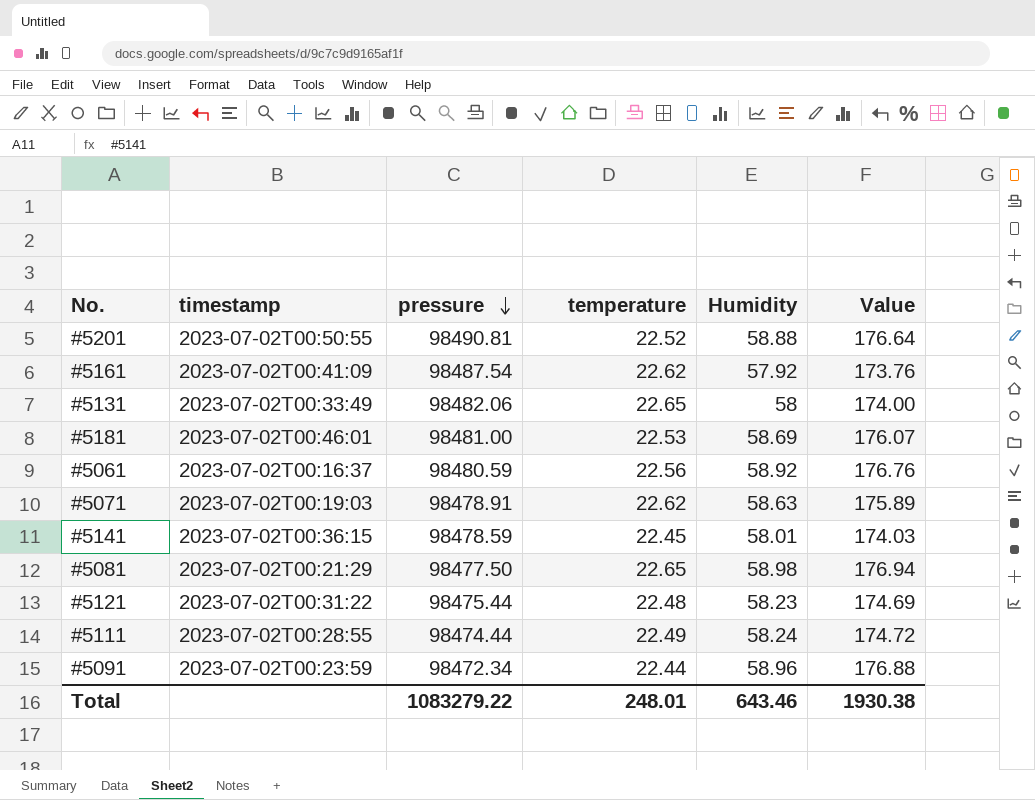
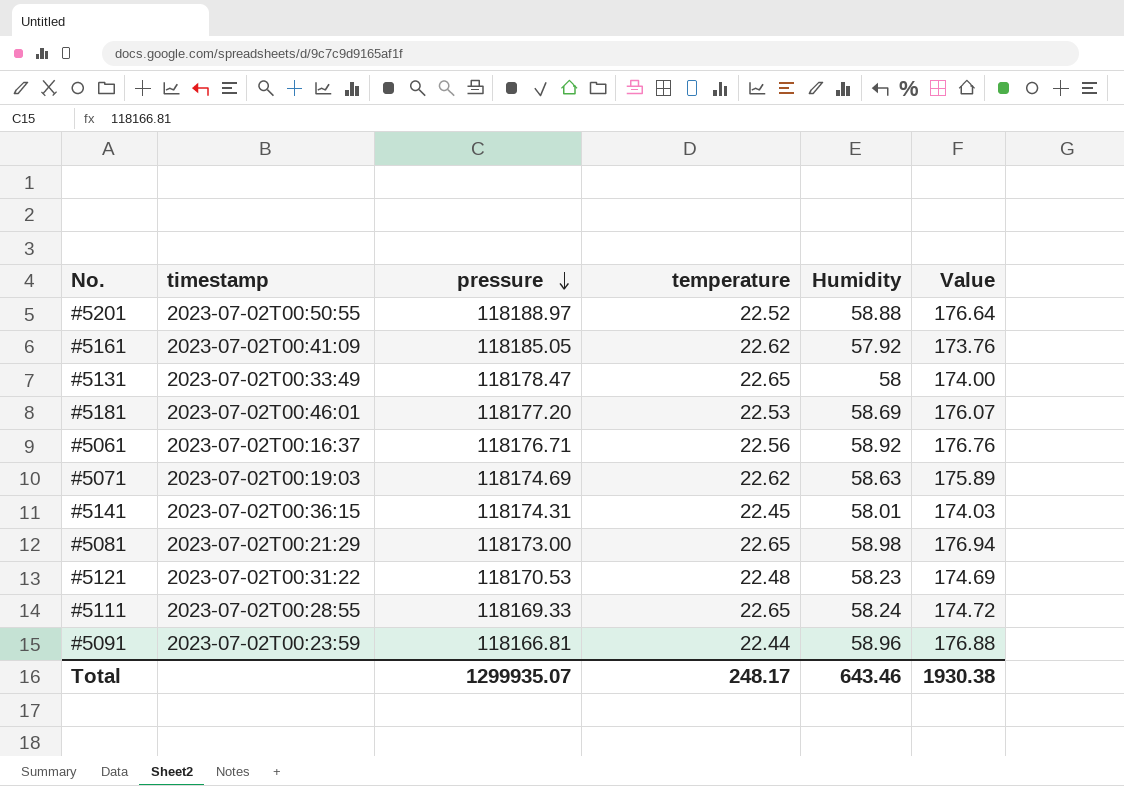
#5201 | pressure: 98490.81 -> 118188.97
#5161 | pressure: 98487.54 -> 118185.05
#5131 | pressure: 98482.06 -> 118178.47
#5181 | pressure: 98481.00 -> 118177.20
#5061 | pressure: 98480.59 -> 118176.71
#5071 | pressure: 98478.91 -> 118174.69
#5141 | pressure: 98478.59 -> 118174.31
#5081 | pressure: 98477.50 -> 118173.00
#5121 | pressure: 98475.44 -> 118170.53
#5111 | pressure: 98474.44 -> 118169.33
#5111 | temperature: 22.49 -> 22.65
#5091 | pressure: 98472.34 -> 118166.81
Total | pressure: 1083279.22 -> 1299935.07
Total | temperature: 248.01 -> 248.17

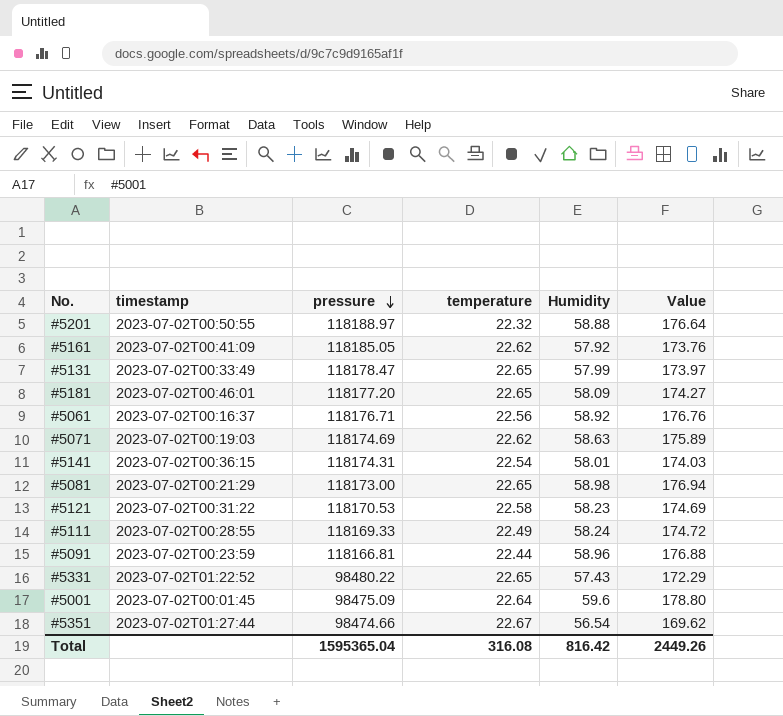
#5201 | temperature: 22.52 -> 22.32
#5131 | Humidity: 58 -> 57.99
#5131 | Value: 174.00 -> 173.97
#5181 | temperature: 22.53 -> 22.65
#5181 | Humidity: 58.69 -> 58.09
#5181 | Value: 176.07 -> 174.27
#5141 | temperature: 22.45 -> 22.54
#5121 | temperature: 22.48 -> 22.58
#5111 | temperature: 22.65 -> 22.49
row #5331: none -> 2023-07-02T01:22:52 | 98480.22 | 22.65 | 57.43 | 172.29
row #5001: none -> 2023-07-02T00:01:45 | 98475.09 | 22.64 | 59.6 | 178.80
row #5351: none -> 2023-07-02T01:27:44 | 98474.66 | 22.67 | 56.54 | 169.62
Total | pressure: 1299935.07 -> 1595365.04
Total | temperature: 248.17 -> 316.08
Total | Humidity: 643.46 -> 816.42
Total | Value: 1930.38 -> 2449.26

